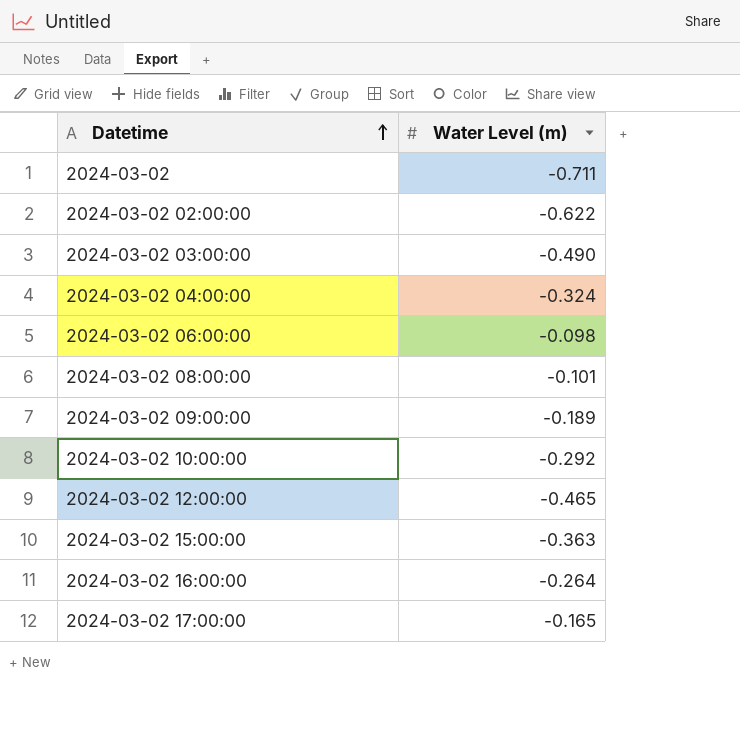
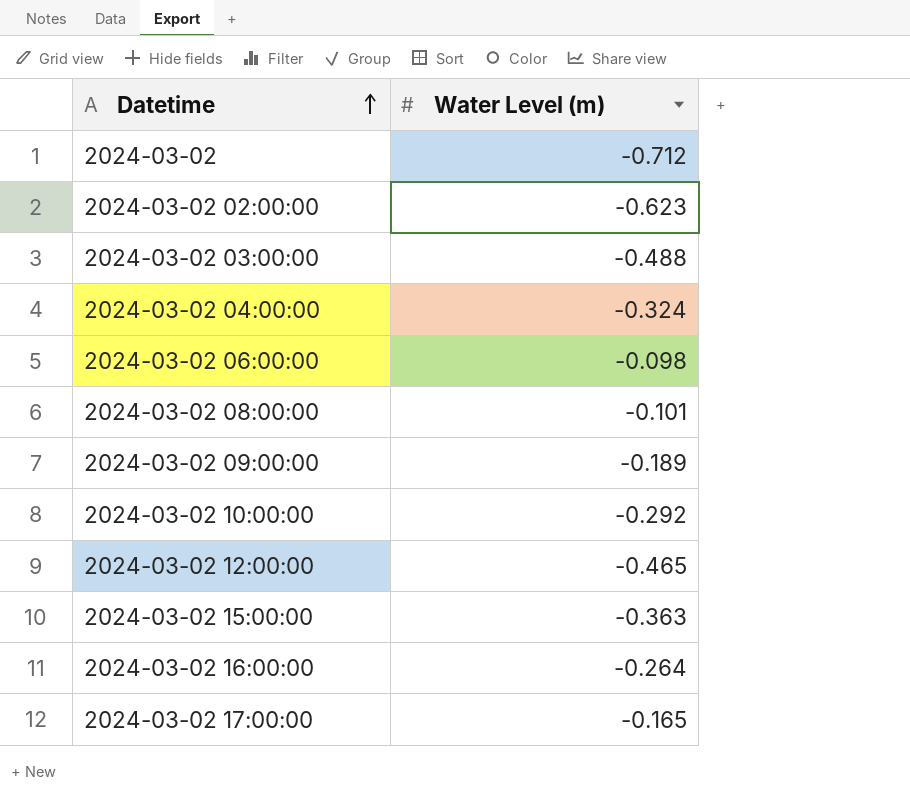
2024-03-02 | Water Level (m): -0.711 -> -0.712
2024-03-02 02:00:00 | Water Level (m): -0.622 -> -0.623
2024-03-02 03:00:00 | Water Level (m): -0.490 -> -0.488

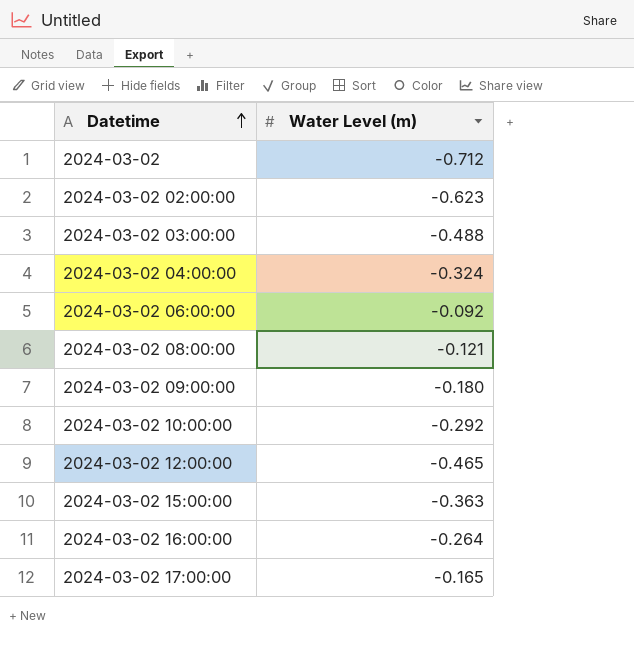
2024-03-02 06:00:00 | Water Level (m): -0.098 -> -0.092
2024-03-02 08:00:00 | Water Level (m): -0.101 -> -0.121
2024-03-02 09:00:00 | Water Level (m): -0.189 -> -0.180

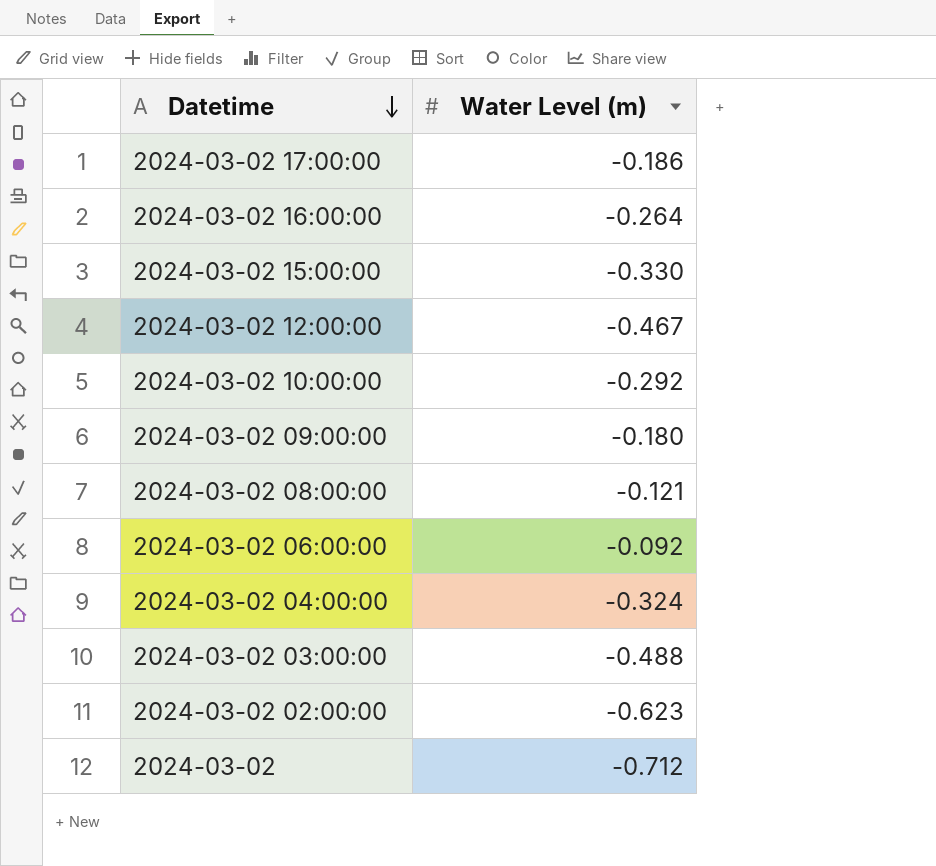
row order: Datetime ascending -> Datetime descending
2024-03-02 17:00:00 | Water Level (m): -0.165 -> -0.186
2024-03-02 15:00:00 | Water Level (m): -0.363 -> -0.330
2024-03-02 12:00:00 | Water Level (m): -0.465 -> -0.467

